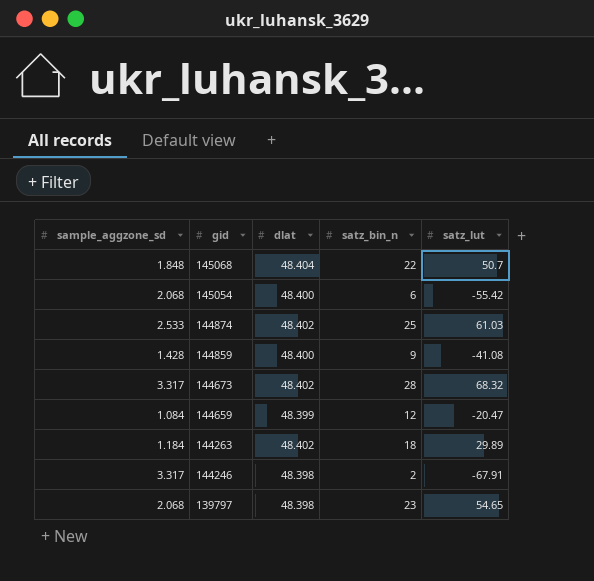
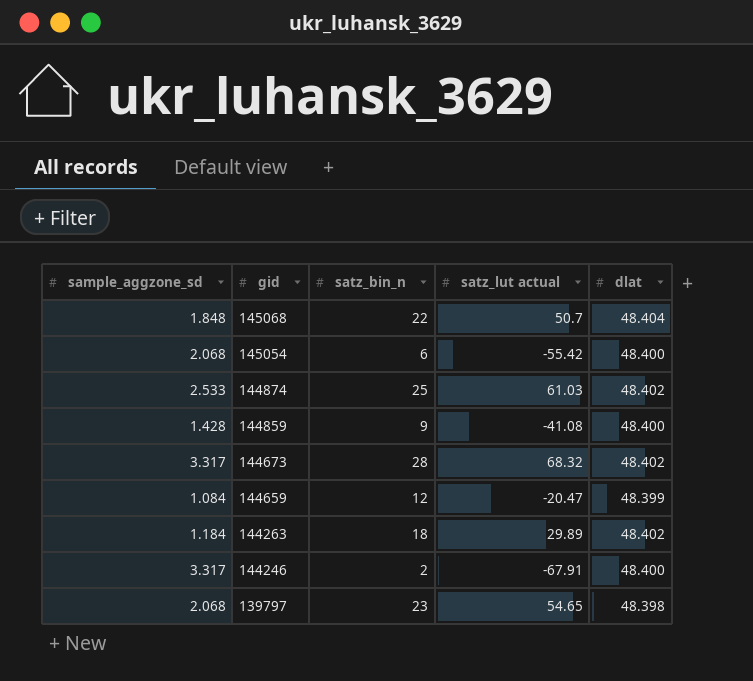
column name: satz_lut -> satz_lut actual
column dlat | position: 3 -> 5
144246 | dlat: 48.398 -> 48.400

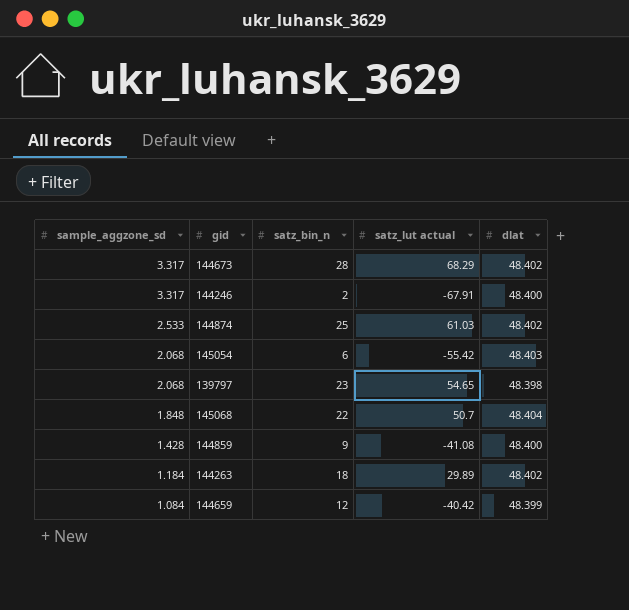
row order: gid descending -> sample_aggzone_sd descending
144673 | satz_lut actual: 68.32 -> 68.29
145054 | dlat: 48.400 -> 48.403
144659 | satz_lut actual: -20.47 -> -40.42

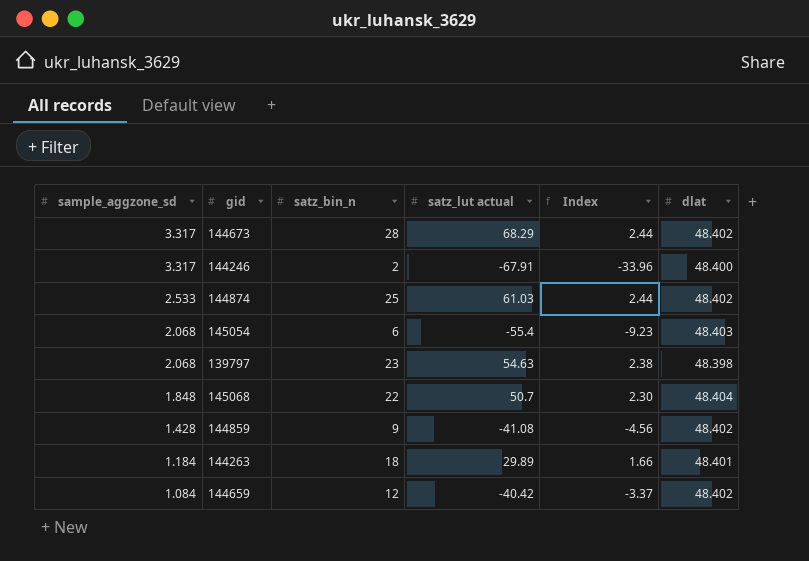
column Index | formula: none -> [satz_lut actual] / [satz_bin_n]
145054 | satz_lut actual: -55.42 -> -55.4
139797 | satz_lut actual: 54.65 -> 54.63
144859 | dlat: 48.400 -> 48.402
144263 | dlat: 48.402 -> 48.401
144659 | dlat: 48.399 -> 48.402

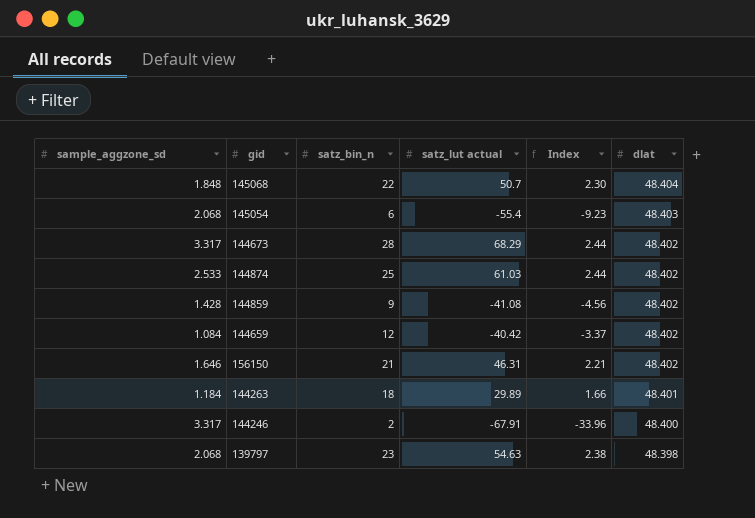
row order: sample_aggzone_sd descending -> dlat descending
row 156150: none -> 1.646 | 21 | 46.31 | 2.21 | 48.402

